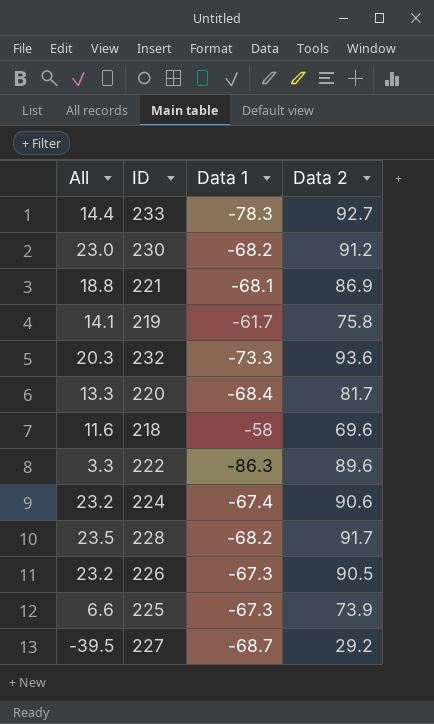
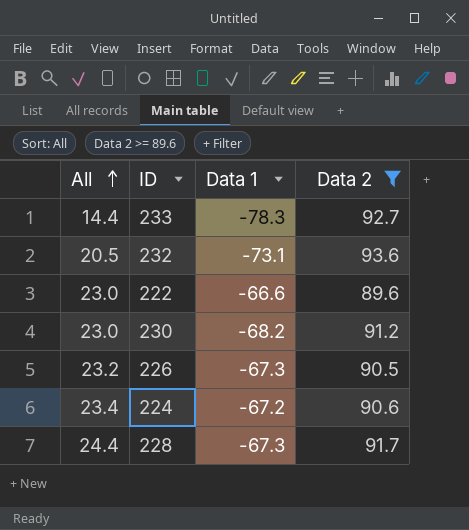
filter: none -> Data 2 >= 89.6
row order: none -> All ascending
232 | All: 20.3 -> 20.5
232 | Data 1: -73.3 -> -73.1
222 | All: 3.3 -> 23.0
222 | Data 1: -86.3 -> -66.6
224 | All: 23.2 -> 23.4
224 | Data 1: -67.4 -> -67.2
228 | All: 23.5 -> 24.4
228 | Data 1: -68.2 -> -67.3

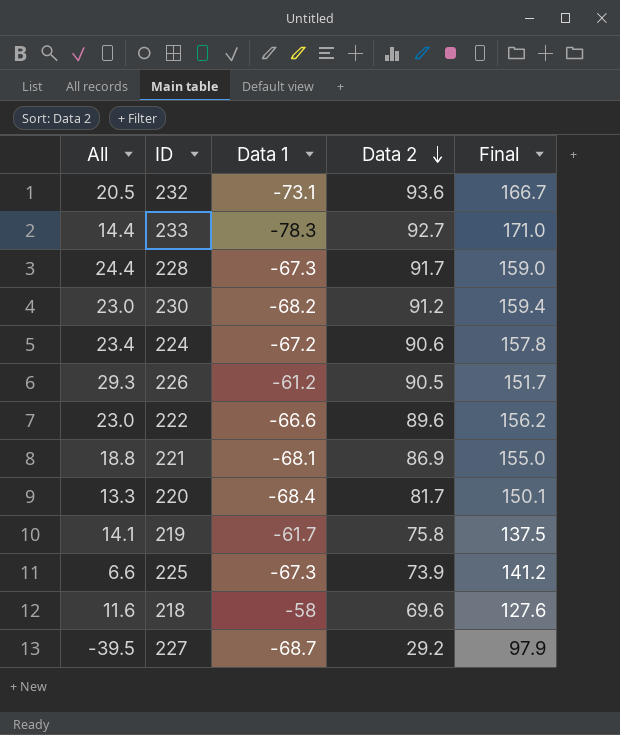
filter: Data 2 >= 89.6 -> none
row order: All ascending -> Data 2 descending
column Final | formula: none -> [Data 2] - [Data 1]
226 | All: 23.2 -> 29.3
226 | Data 1: -67.3 -> -61.2

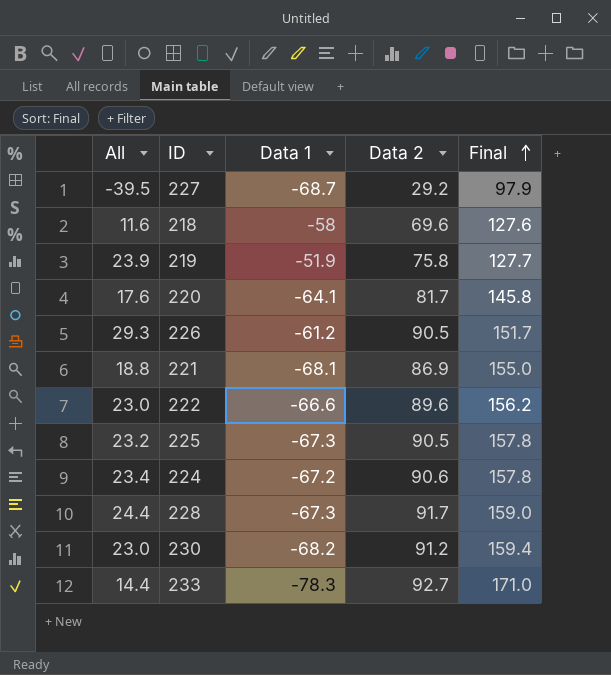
row order: Data 2 descending -> Final ascending
row 232: 20.5 | -73.1 | 93.6 | 166.7 -> none
219 | All: 14.1 -> 23.9
219 | Data 1: -61.7 -> -51.9
219 | Final: 137.5 -> 127.7
220 | All: 13.3 -> 17.6
220 | Data 1: -68.4 -> -64.1
220 | Final: 150.1 -> 145.8
225 | All: 6.6 -> 23.2
225 | Data 2: 73.9 -> 90.5
225 | Final: 141.2 -> 157.8

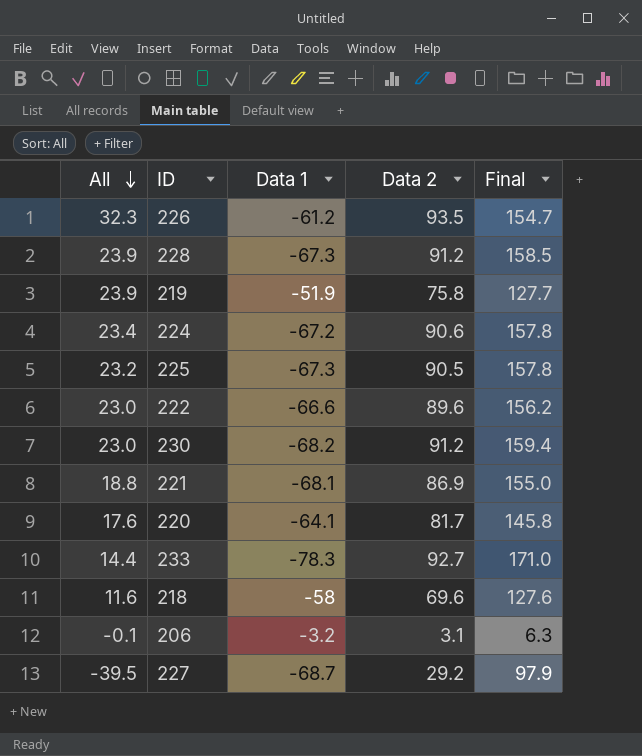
row order: Final ascending -> All descending
226 | All: 29.3 -> 32.3
226 | Data 2: 90.5 -> 93.5
226 | Final: 151.7 -> 154.7
228 | All: 24.4 -> 23.9
228 | Data 2: 91.7 -> 91.2
228 | Final: 159.0 -> 158.5
row 206: none -> -0.1 | -3.2 | 3.1 | 6.3

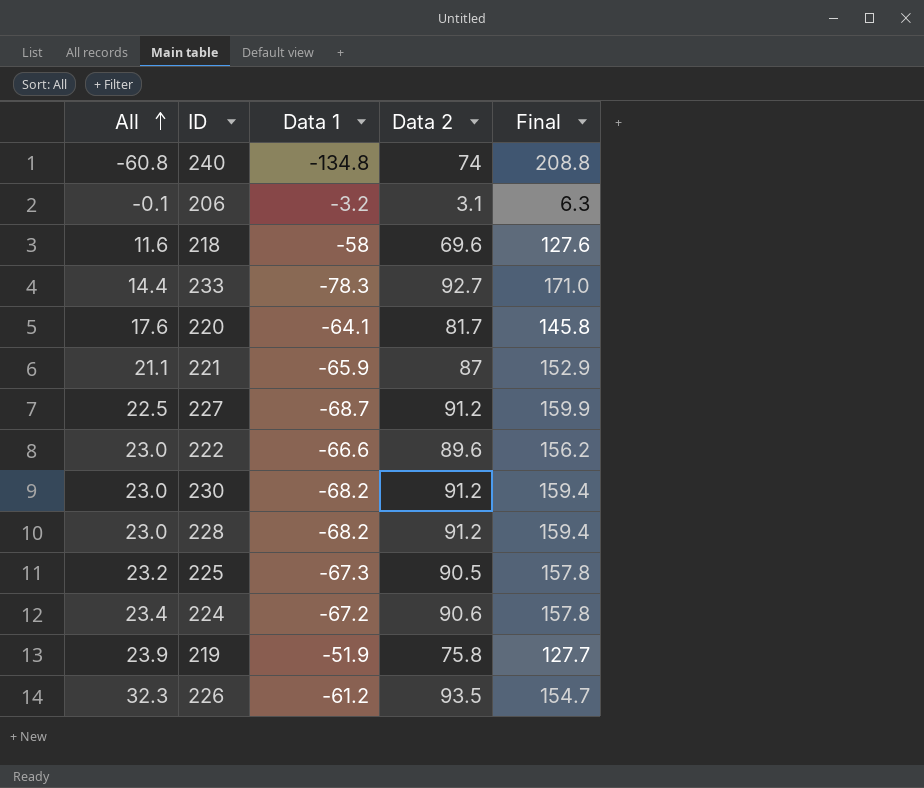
row order: All descending -> All ascending
row 240: none -> -60.8 | -134.8 | 74 | 208.8
221 | All: 18.8 -> 21.1
221 | Data 1: -68.1 -> -65.9
221 | Data 2: 86.9 -> 87
221 | Final: 155.0 -> 152.9
227 | All: -39.5 -> 22.5
227 | Data 2: 29.2 -> 91.2
227 | Final: 97.9 -> 159.9
228 | All: 23.9 -> 23.0
228 | Data 1: -67.3 -> -68.2
228 | Final: 158.5 -> 159.4

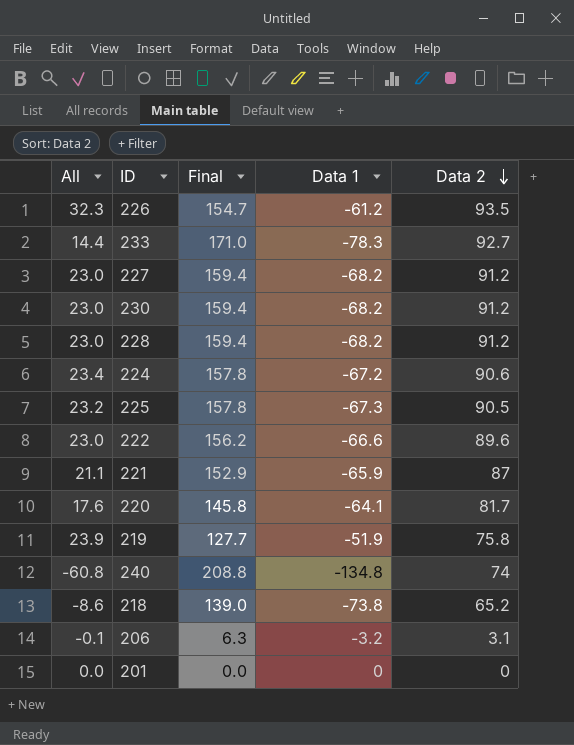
row order: All ascending -> Data 2 descending
column Final | position: 5 -> 3
227 | All: 22.5 -> 23.0
227 | Final: 159.9 -> 159.4
227 | Data 1: -68.7 -> -68.2
218 | All: 11.6 -> -8.6
218 | Final: 127.6 -> 139.0
218 | Data 1: -58 -> -73.8
218 | Data 2: 69.6 -> 65.2
row 201: none -> 0.0 | 0.0 | 0 | 0

